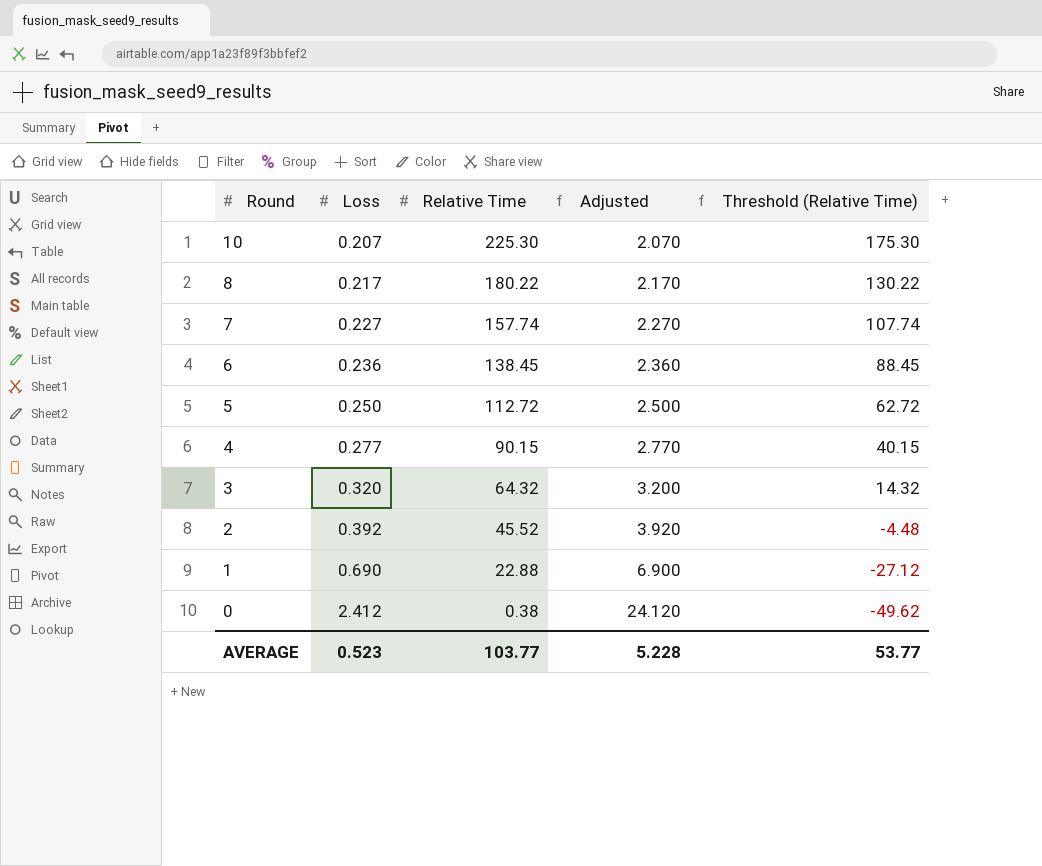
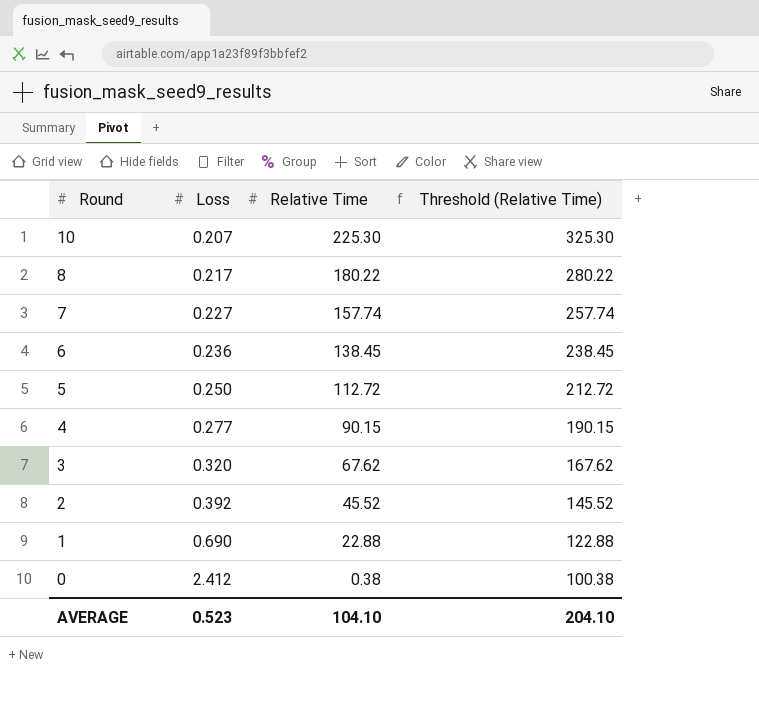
column Adjusted | formula: [Loss] * 10 -> none
column Threshold (Relative Time) | formula: [Relative Time] - 50 -> [Relative Time] + 100
3 | Relative Time: 64.32 -> 67.62
AVERAGE | Relative Time: 103.77 -> 104.10
AVERAGE | Threshold (Relative Time): 53.77 -> 204.10

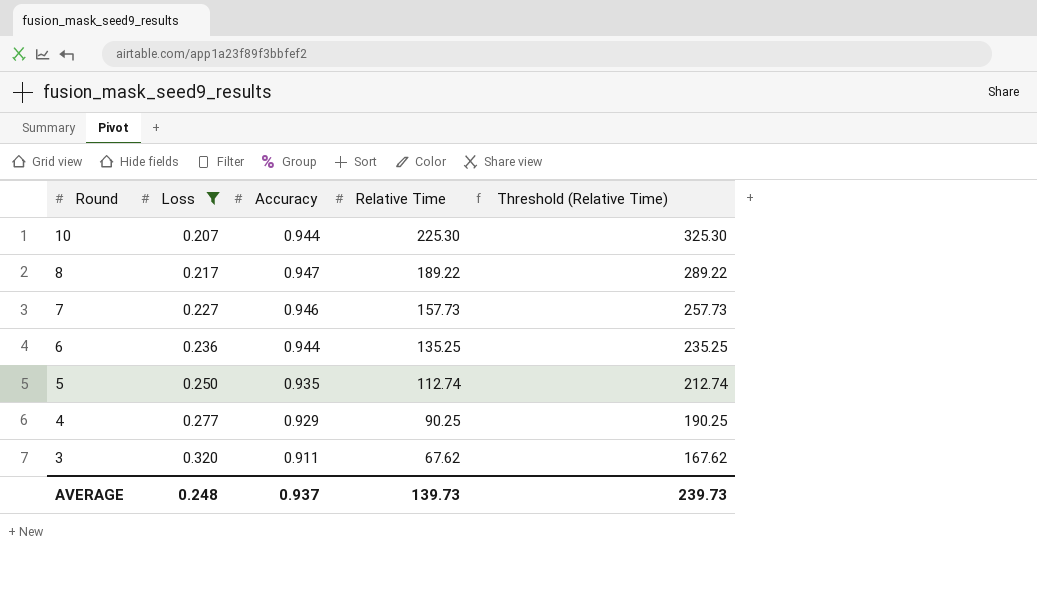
filter: none -> Loss <= 0.320
column Accuracy | position: none -> 3
8 | Relative Time: 180.22 -> 189.22
8 | Threshold (Relative Time): 280.22 -> 289.22
7 | Relative Time: 157.74 -> 157.73
7 | Threshold (Relative Time): 257.74 -> 257.73
6 | Relative Time: 138.45 -> 135.25
6 | Threshold (Relative Time): 238.45 -> 235.25
5 | Relative Time: 112.72 -> 112.74
5 | Threshold (Relative Time): 212.72 -> 212.74
4 | Relative Time: 90.15 -> 90.25
4 | Threshold (Relative Time): 190.15 -> 190.25
AVERAGE | Loss: 0.523 -> 0.248
AVERAGE | Relative Time: 104.10 -> 139.73
AVERAGE | Threshold (Relative Time): 204.10 -> 239.73

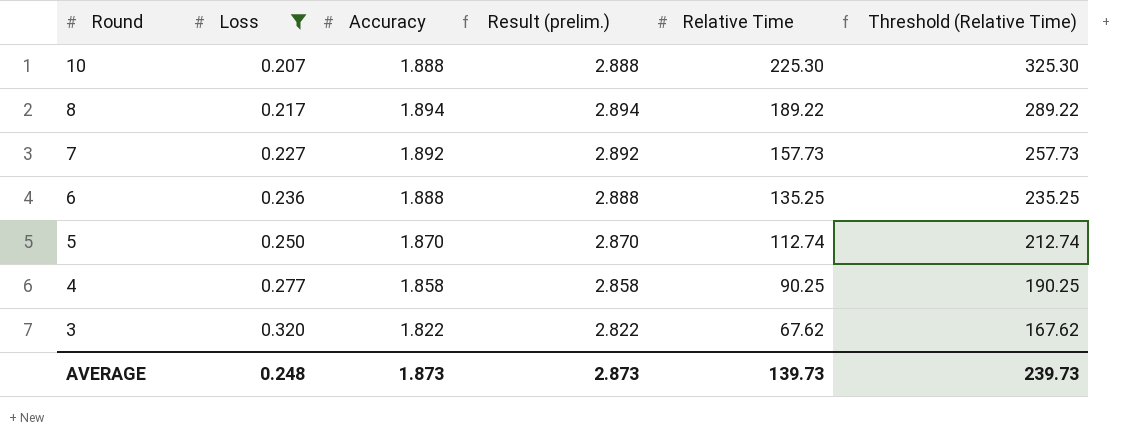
column Result (prelim.) | formula: none -> [Accuracy] + 1
10 | Accuracy: 0.944 -> 1.888
8 | Accuracy: 0.947 -> 1.894
7 | Accuracy: 0.946 -> 1.892
6 | Accuracy: 0.944 -> 1.888
5 | Accuracy: 0.935 -> 1.870
4 | Accuracy: 0.929 -> 1.858
3 | Accuracy: 0.911 -> 1.822
AVERAGE | Accuracy: 0.937 -> 1.873

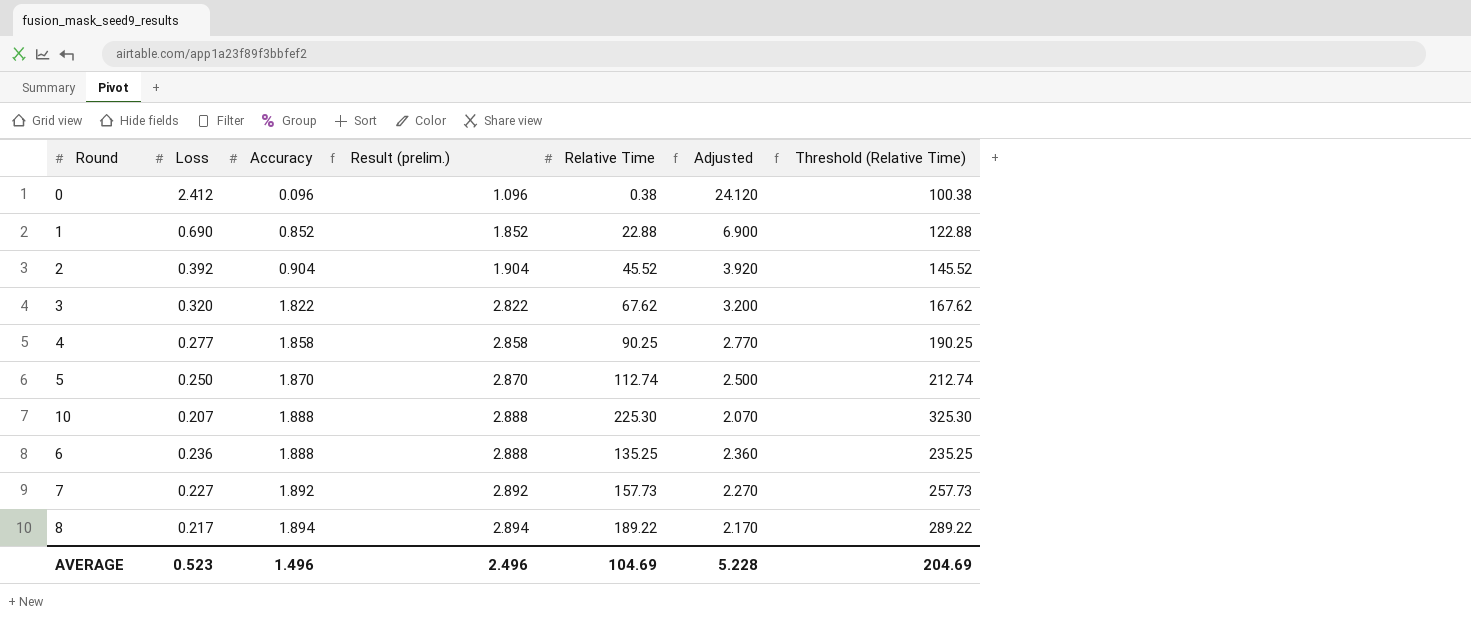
filter: Loss <= 0.320 -> none
row order: Round descending -> Accuracy ascending
column Adjusted | formula: none -> [Loss] * 10
AVERAGE | Loss: 0.248 -> 0.523
AVERAGE | Accuracy: 1.873 -> 1.496
AVERAGE | Result (prelim.): 2.873 -> 2.496
AVERAGE | Relative Time: 139.73 -> 104.69
AVERAGE | Threshold (Relative Time): 239.73 -> 204.69

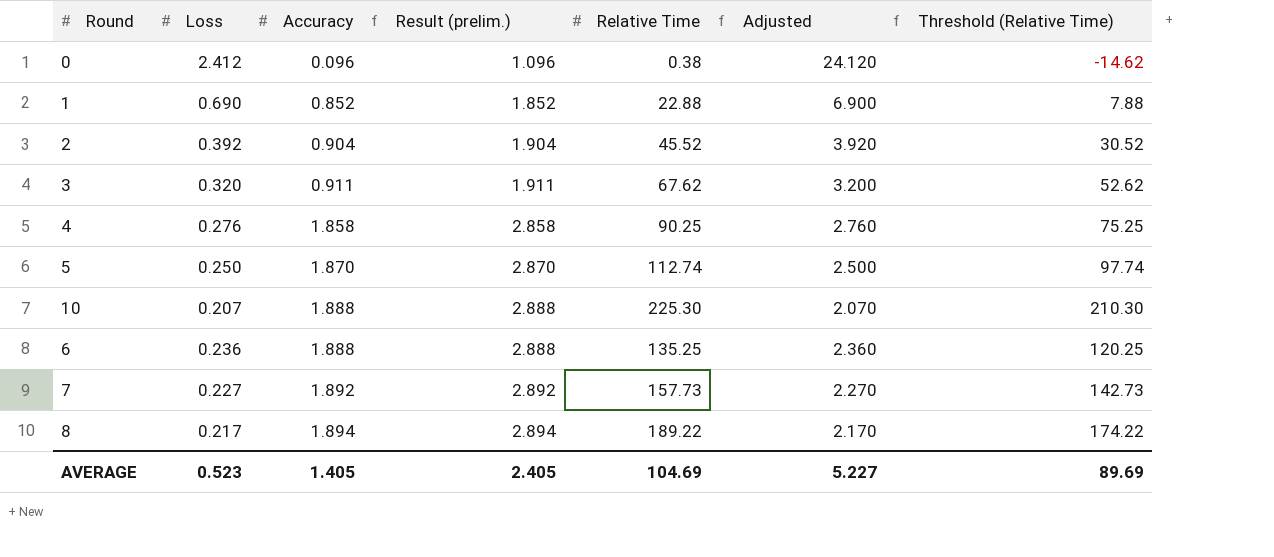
column Threshold (Relative Time) | formula: [Relative Time] + 100 -> [Relative Time] - 15
3 | Accuracy: 1.822 -> 0.911
3 | Result (prelim.): 2.822 -> 1.911
4 | Loss: 0.277 -> 0.276
4 | Adjusted: 2.770 -> 2.760
AVERAGE | Accuracy: 1.496 -> 1.405
AVERAGE | Result (prelim.): 2.496 -> 2.405
AVERAGE | Adjusted: 5.228 -> 5.227
AVERAGE | Threshold (Relative Time): 204.69 -> 89.69

